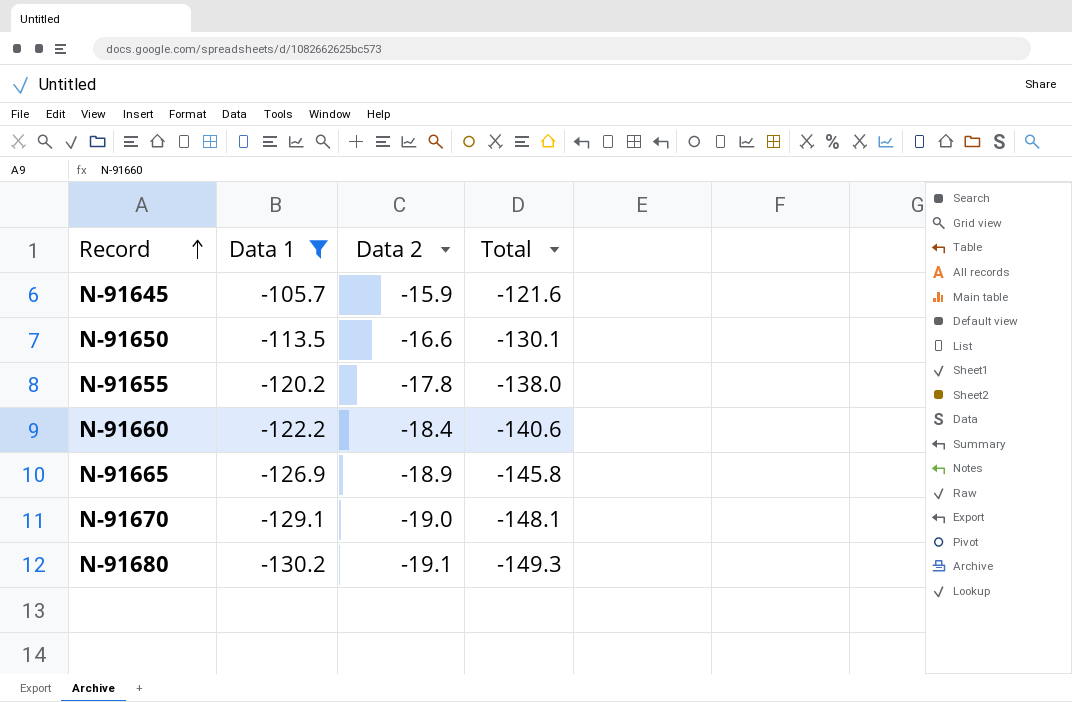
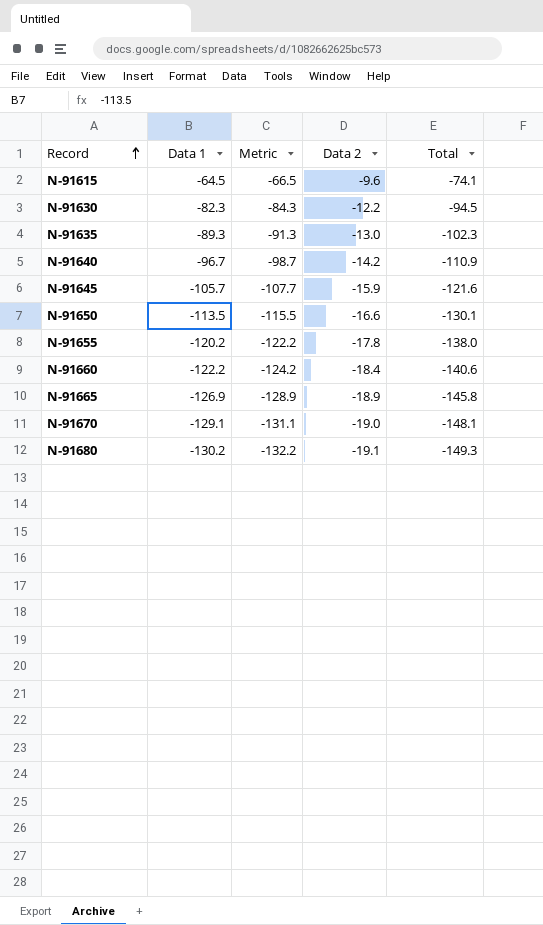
filter: Data 1 <= -105.7 -> none
column Metric | formula: none -> [Data 1] - 2

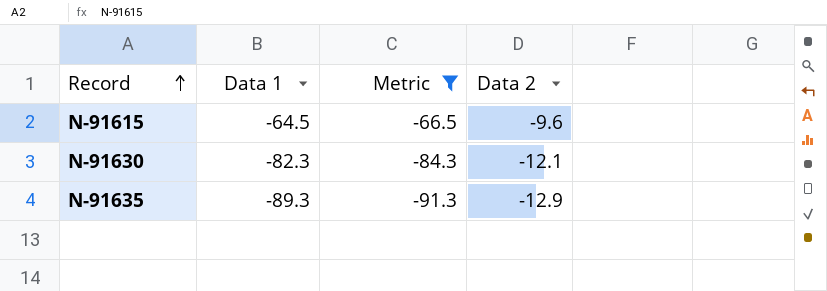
filter: none -> Metric >= -91.3
column Total | formula: [Data 1] + [Data 2] -> none
N-91630 | Data 2: -12.2 -> -12.1
N-91635 | Data 2: -13.0 -> -12.9

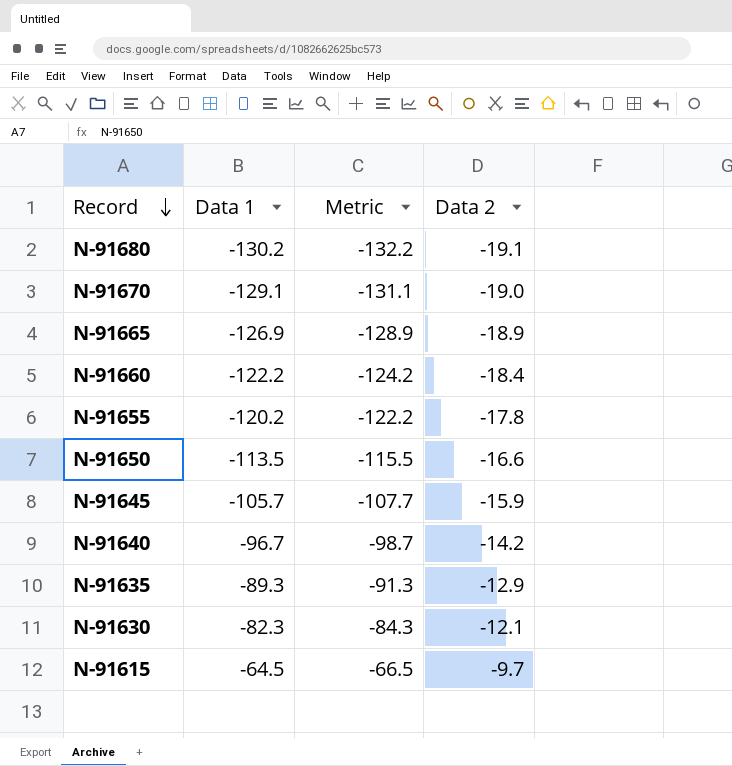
filter: Metric >= -91.3 -> none
row order: Record ascending -> Record descending
N-91615 | Data 2: -9.6 -> -9.7

